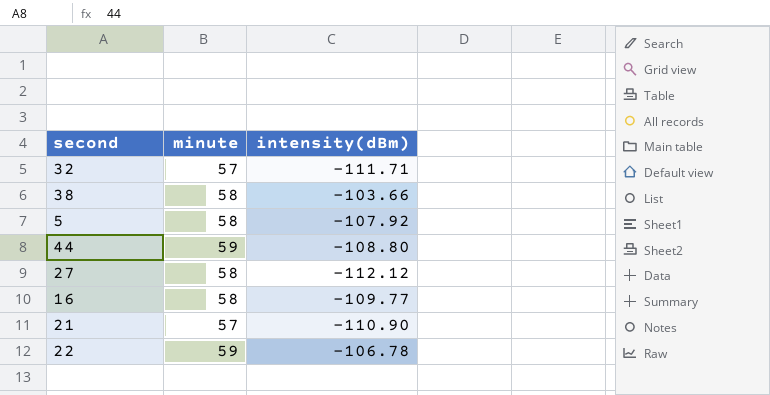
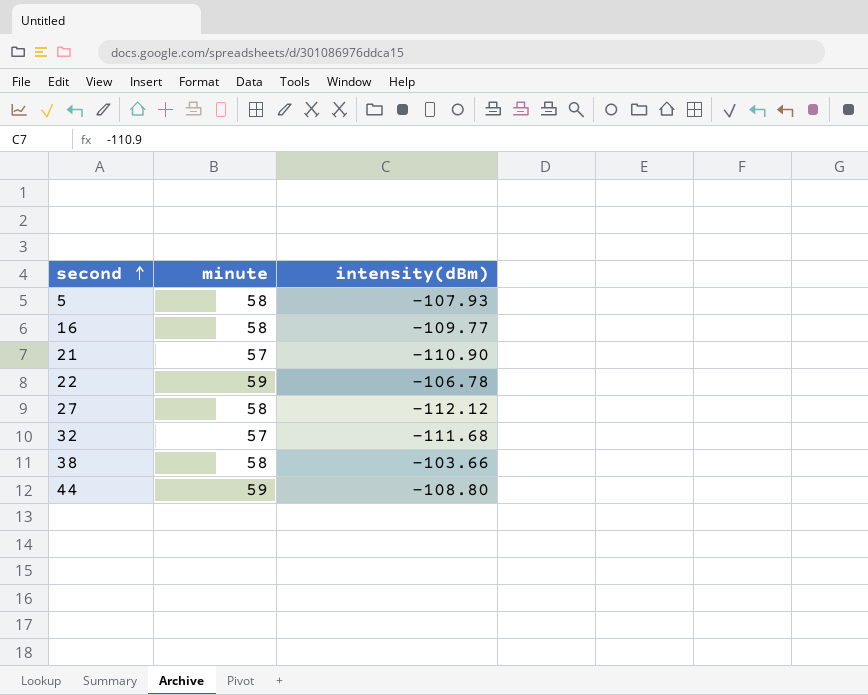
row order: none -> second ascending
5 | intensity(dBm): -107.92 -> -107.93
32 | intensity(dBm): -111.71 -> -111.68

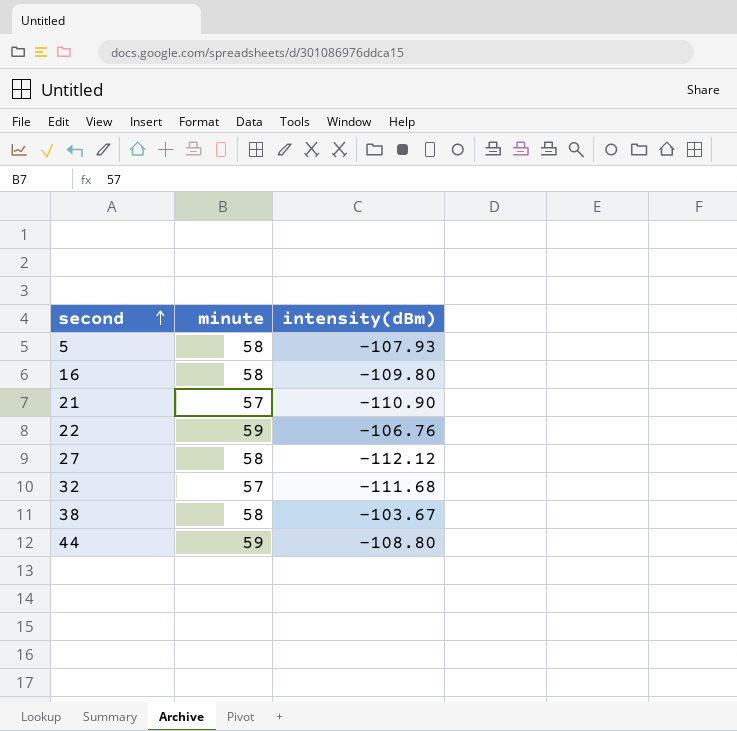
16 | intensity(dBm): -109.77 -> -109.80
22 | intensity(dBm): -106.78 -> -106.76
38 | intensity(dBm): -103.66 -> -103.67

